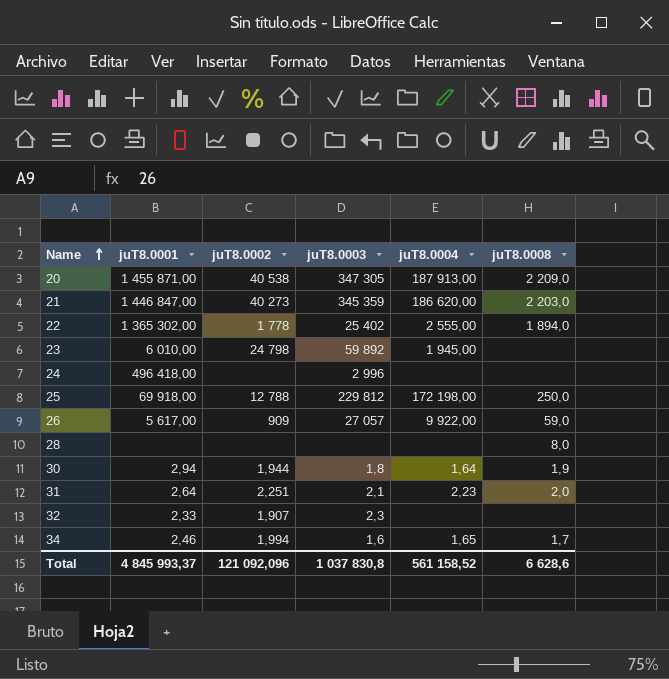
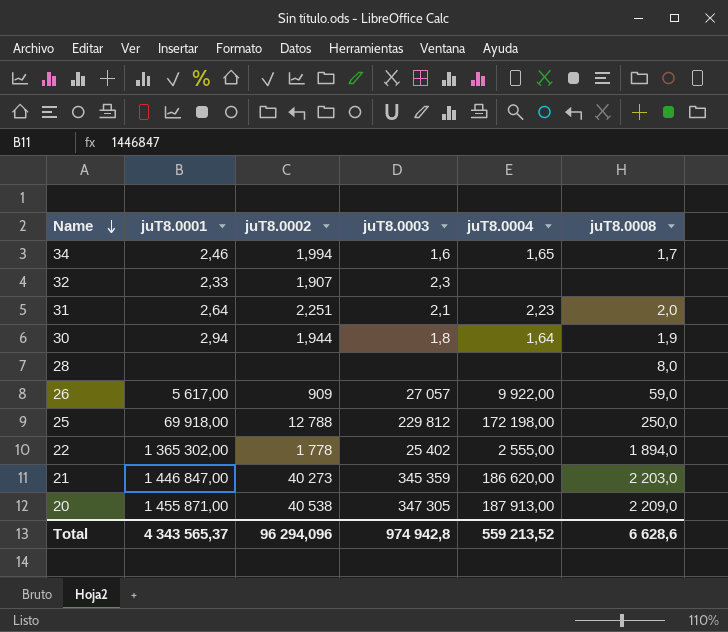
row order: Name ascending -> Name descending
row 23: 6 010,00 | 24 798 | 59 892 | 1 945,00 | none -> none
row 24: 496 418,00 | none | 2 996 | none | none -> none
Total | juT8.0001: 4 845 993,37 -> 4 343 565,37
Total | juT8.0002: 121 092,096 -> 96 294,096
Total | juT8.0003: 1 037 830,8 -> 974 942,8
Total | juT8.0004: 561 158,52 -> 559 213,52

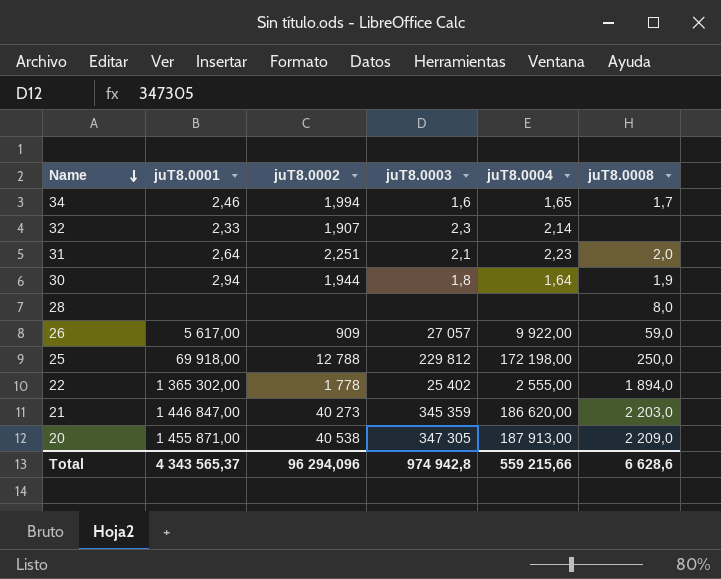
32 | juT8.0004: none -> 2,14
Total | juT8.0004: 559 213,52 -> 559 215,66

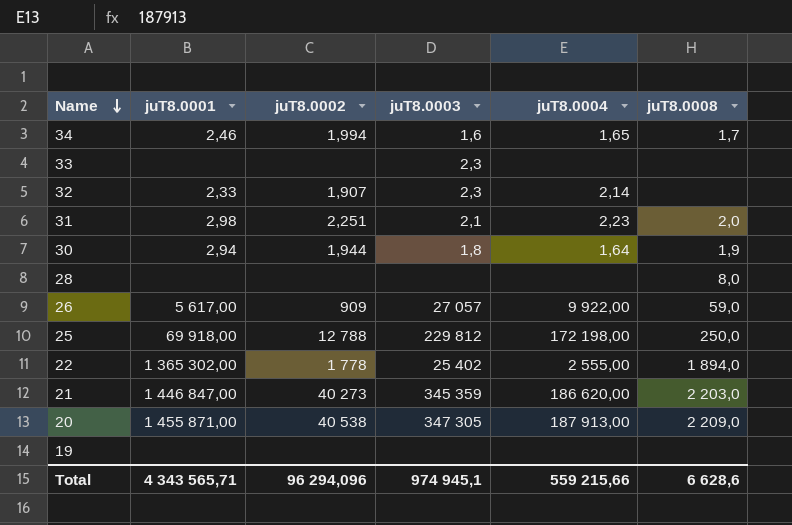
row 33: none -> none | none | 2,3 | none | none
31 | juT8.0001: 2,64 -> 2,98
row 19: none -> none | none | none | none | none
Total | juT8.0001: 4 343 565,37 -> 4 343 565,71
Total | juT8.0003: 974 942,8 -> 974 945,1

